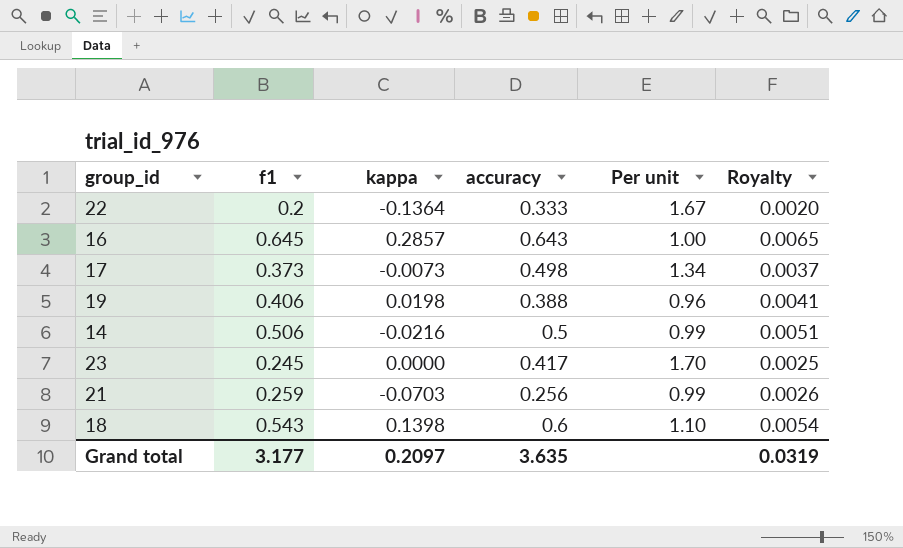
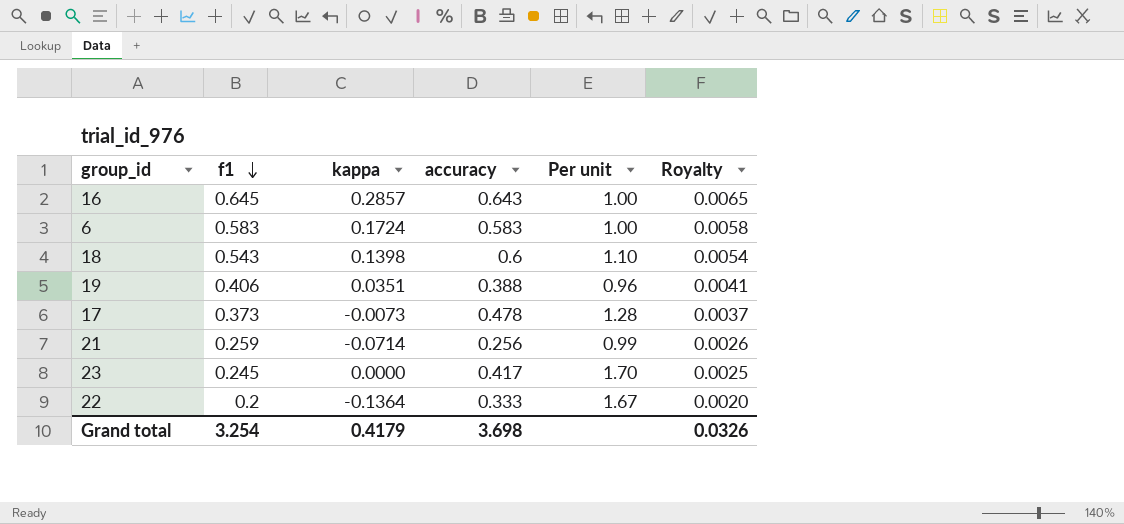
row order: none -> f1 descending
row 14: 0.506 | -0.0216 | 0.5 | 0.99 | 0.0051 -> none
row 6: none -> 0.583 | 0.1724 | 0.583 | 1.00 | 0.0058
19 | kappa: 0.0198 -> 0.0351
17 | accuracy: 0.498 -> 0.478
17 | Per unit: 1.34 -> 1.28
21 | kappa: -0.0703 -> -0.0714
Grand total | f1: 3.177 -> 3.254
Grand total | kappa: 0.2097 -> 0.4179
Grand total | accuracy: 3.635 -> 3.698
Grand total | Royalty: 0.0319 -> 0.0326

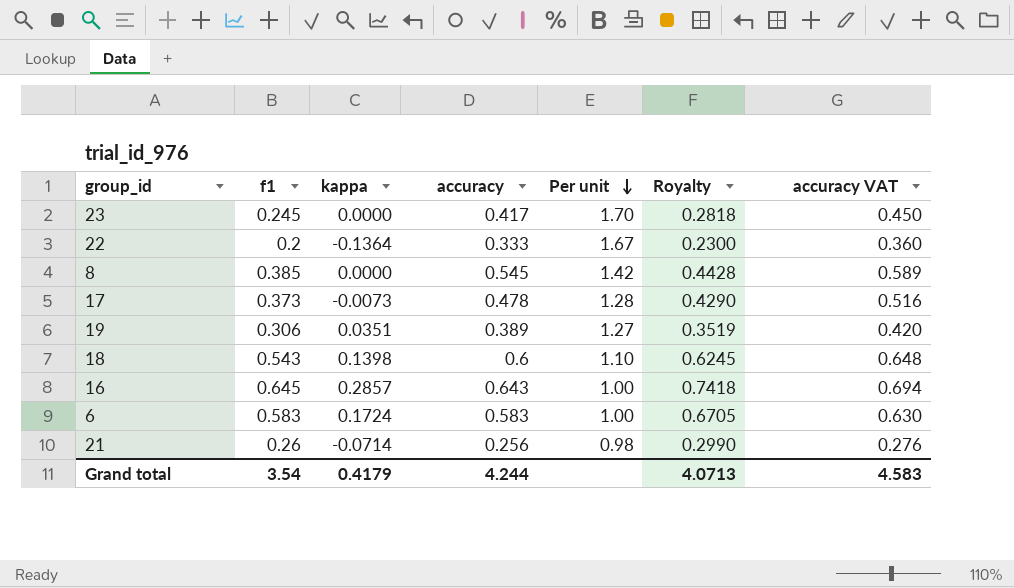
row order: f1 descending -> Per unit descending
column Royalty | formula: [f1] * 0.01 -> [f1] * 1.15
column accuracy VAT | formula: none -> [accuracy] * 1.08
row 8: none -> 0.385 | 0.0000 | 0.545 | 1.42 | 0.4428 | 0.589
19 | f1: 0.406 -> 0.306
19 | accuracy: 0.388 -> 0.389
19 | Per unit: 0.96 -> 1.27
21 | f1: 0.259 -> 0.26
21 | Per unit: 0.99 -> 0.98
Grand total | f1: 3.254 -> 3.54
Grand total | accuracy: 3.698 -> 4.244
Grand total | Royalty: 0.0326 -> 4.0713

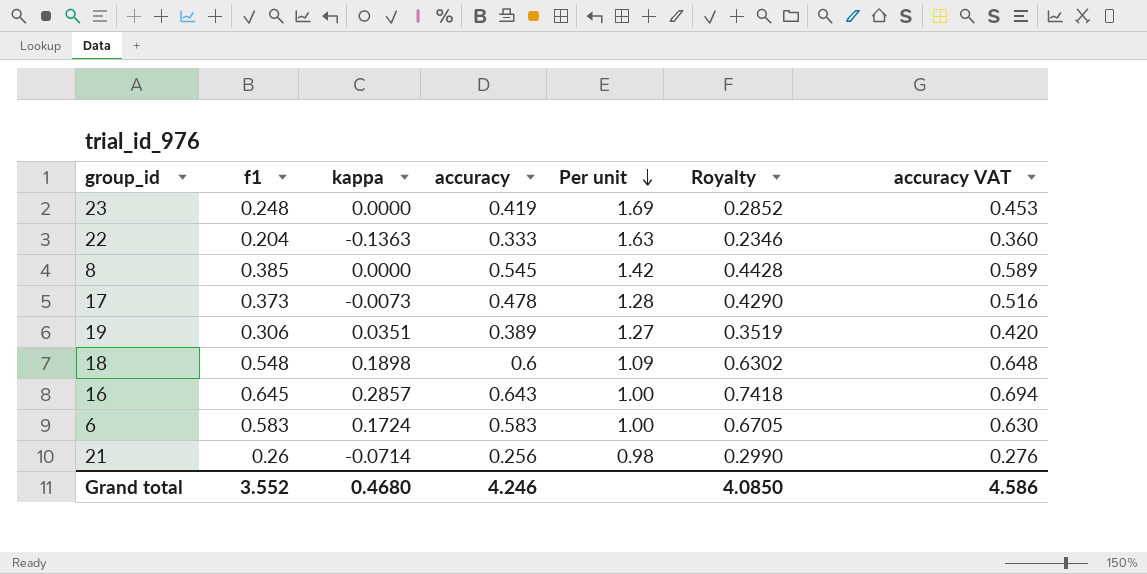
23 | f1: 0.245 -> 0.248
23 | accuracy: 0.417 -> 0.419
23 | Per unit: 1.70 -> 1.69
23 | Royalty: 0.2818 -> 0.2852
23 | accuracy VAT: 0.450 -> 0.453
22 | f1: 0.2 -> 0.204
22 | kappa: -0.1364 -> -0.1363
22 | Per unit: 1.67 -> 1.63
22 | Royalty: 0.2300 -> 0.2346
18 | f1: 0.543 -> 0.548
18 | kappa: 0.1398 -> 0.1898
18 | Per unit: 1.10 -> 1.09
18 | Royalty: 0.6245 -> 0.6302
Grand total | f1: 3.54 -> 3.552
Grand total | kappa: 0.4179 -> 0.4680
Grand total | accuracy: 4.244 -> 4.246
Grand total | Royalty: 4.0713 -> 4.0850
Grand total | accuracy VAT: 4.583 -> 4.586

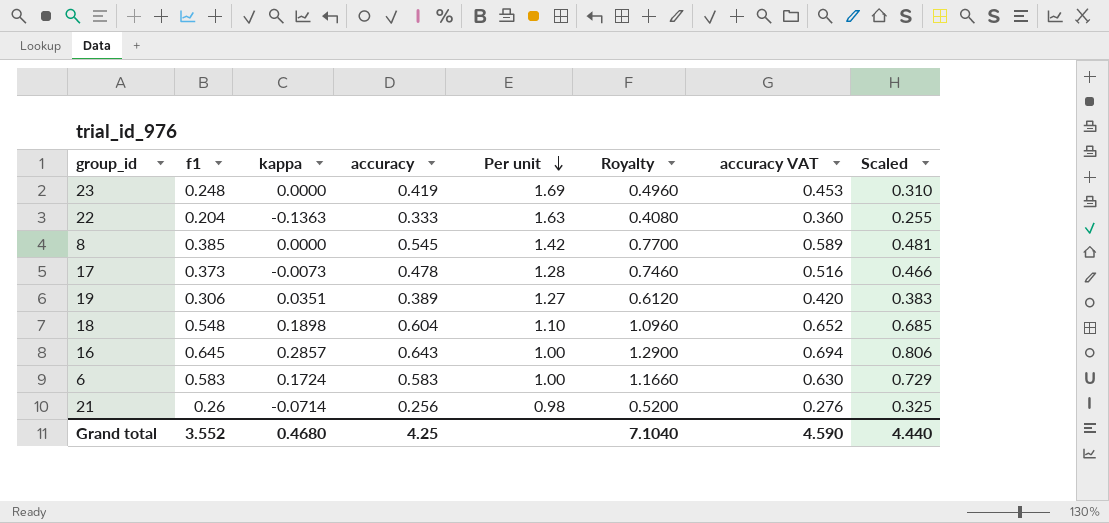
column Royalty | formula: [f1] * 1.15 -> [f1] * 2
column Scaled | formula: none -> [f1] * 1.25
18 | accuracy: 0.6 -> 0.604
18 | Per unit: 1.09 -> 1.10
18 | accuracy VAT: 0.648 -> 0.652
Grand total | accuracy: 4.246 -> 4.25
Grand total | Royalty: 4.0850 -> 7.1040
Grand total | accuracy VAT: 4.586 -> 4.590

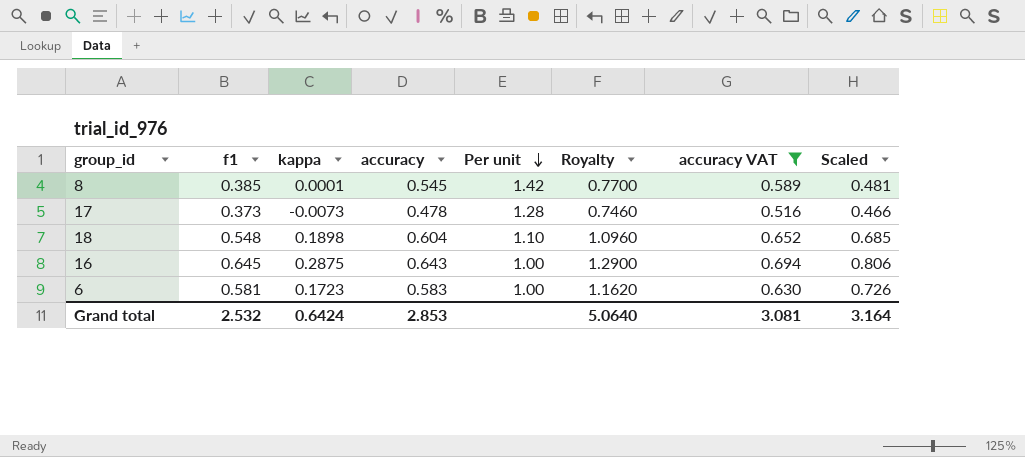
filter: none -> accuracy VAT >= 0.516
8 | kappa: 0.0000 -> 0.0001
16 | kappa: 0.2857 -> 0.2875
6 | f1: 0.583 -> 0.581
6 | kappa: 0.1724 -> 0.1723
6 | Royalty: 1.1660 -> 1.1620
6 | Scaled: 0.729 -> 0.726
Grand total | f1: 3.552 -> 2.532
Grand total | kappa: 0.4680 -> 0.6424
Grand total | accuracy: 4.25 -> 2.853
Grand total | Royalty: 7.1040 -> 5.0640
Grand total | accuracy VAT: 4.590 -> 3.081
Grand total | Scaled: 4.440 -> 3.164

